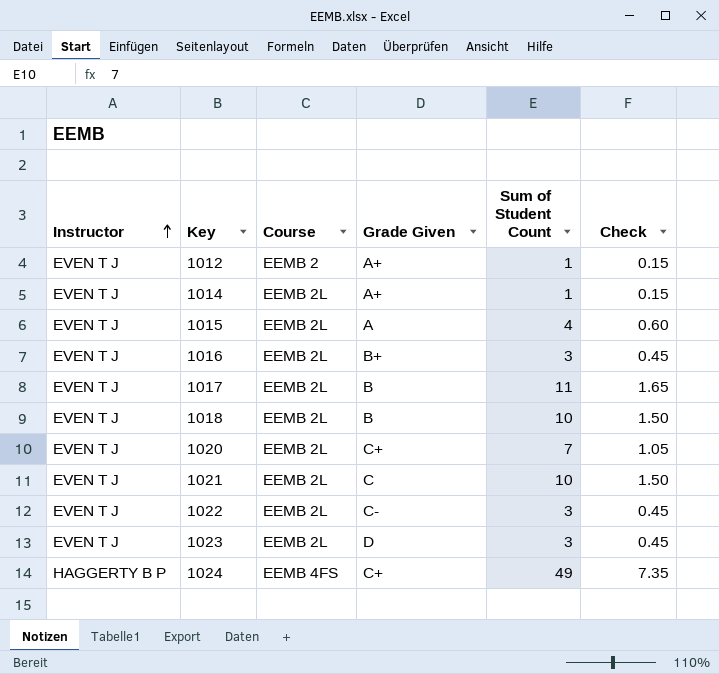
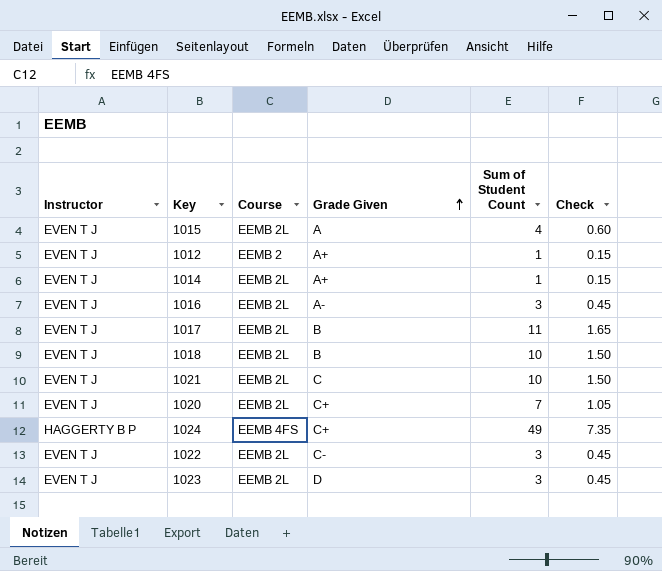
row order: Instructor ascending -> Grade Given ascending
1016 | Grade Given: B+ -> A-

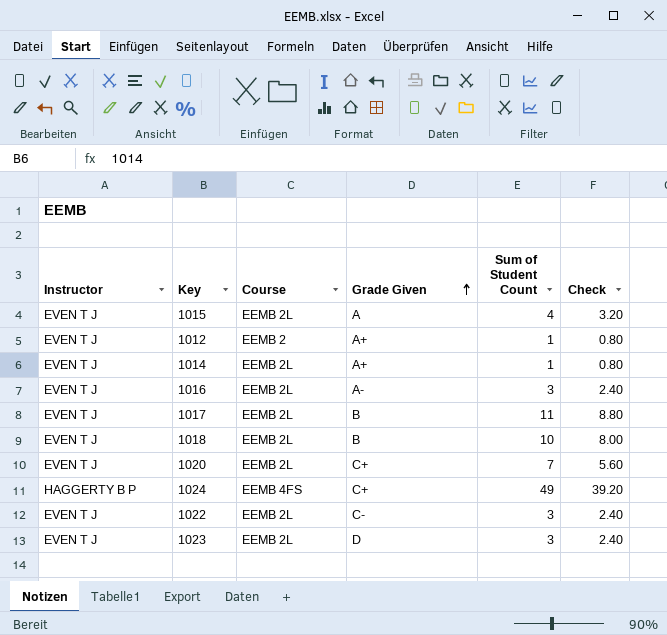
column Check | formula: [Sum of Student Count] * 0.15 -> [Sum of Student Count] * 0.8
row 1021: EVEN T J | EEMB 2L | C | 10 | 1.50 -> none

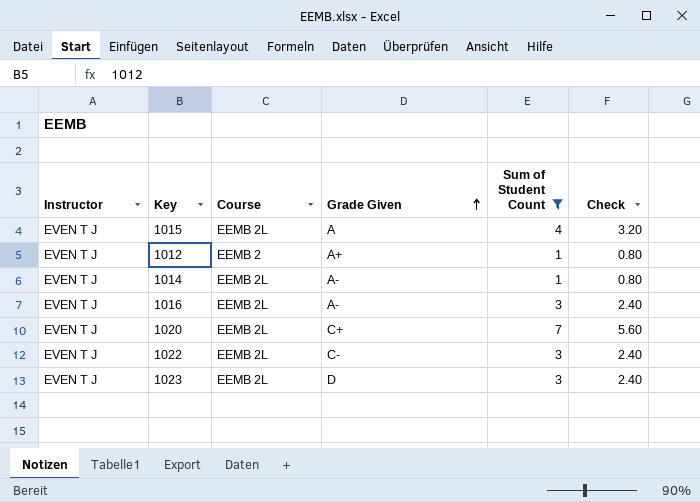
filter: none -> Sum of Student Count <= 7
1014 | Grade Given: A+ -> A-

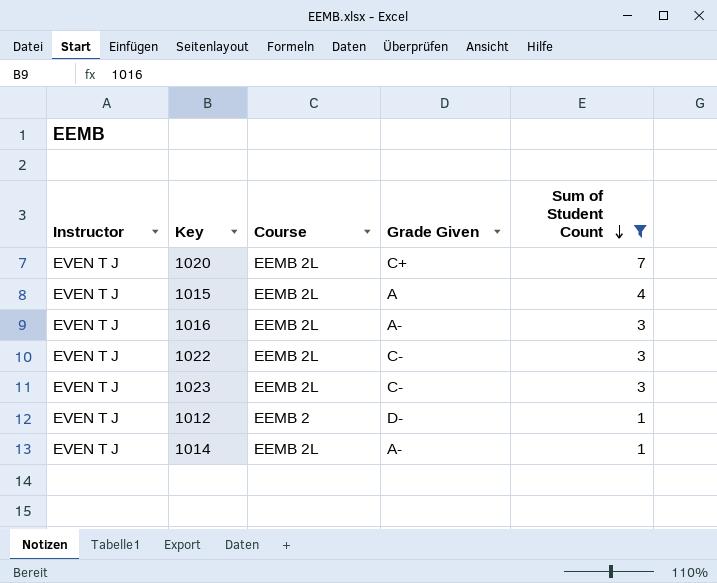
row order: Grade Given ascending -> Sum of Student Count descending
column Check | formula: [Sum of Student Count] * 0.8 -> none
1023 | Grade Given: D -> C-
1012 | Grade Given: A+ -> D-

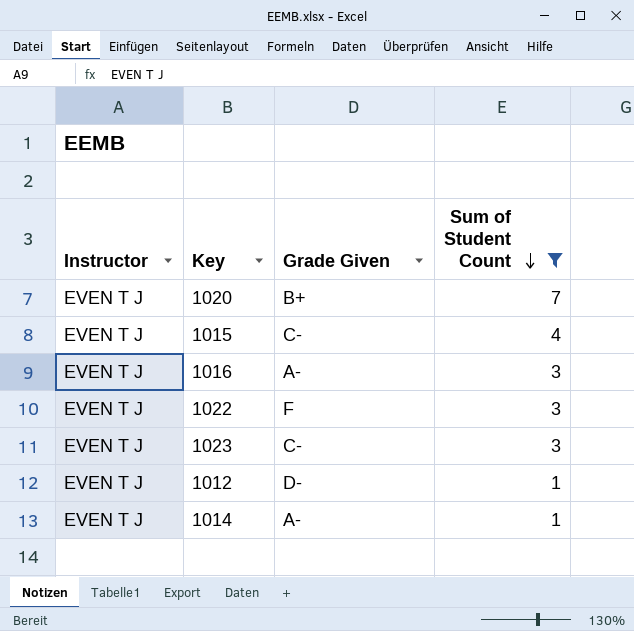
column Course | position: 3 -> none
1020 | Grade Given: C+ -> B+
1015 | Grade Given: A -> C-
1022 | Grade Given: C- -> F

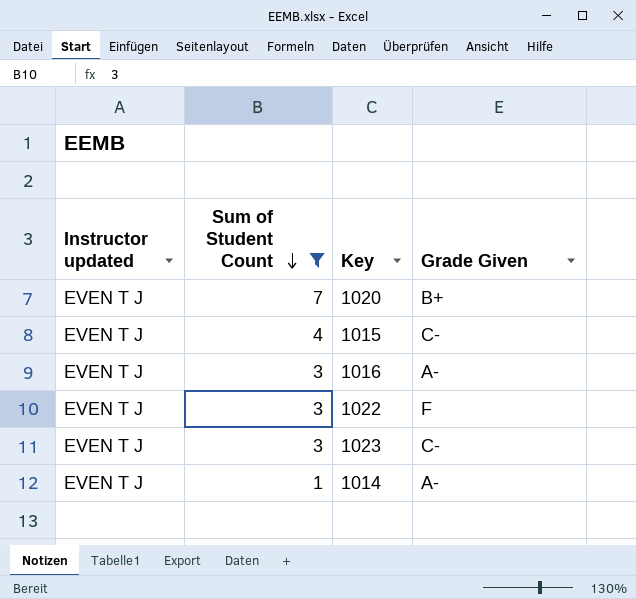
column name: Instructor -> Instructor updated
column Sum of Student Count | position: 4 -> 2
row 1012: EVEN T J | D- | 1 -> none

